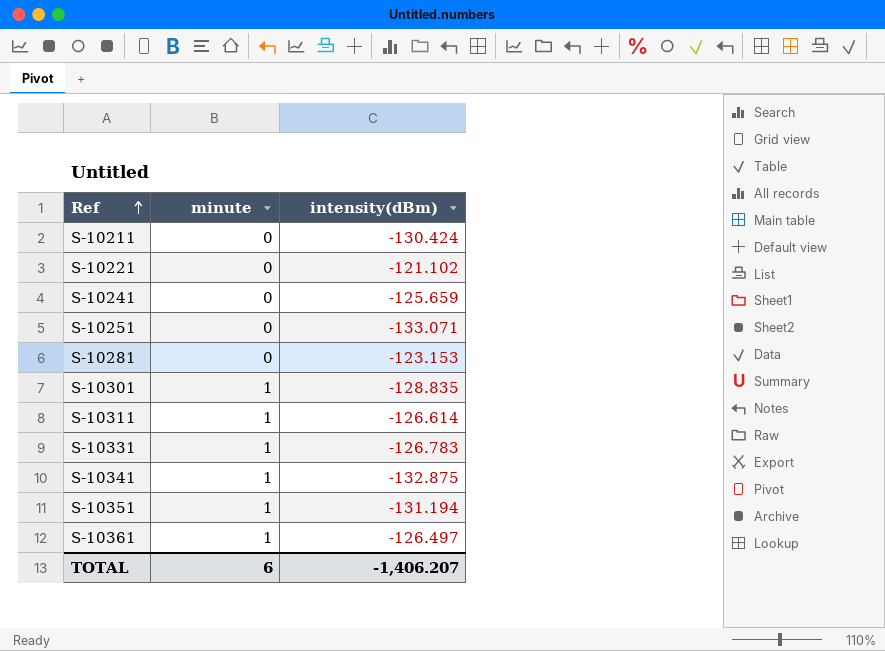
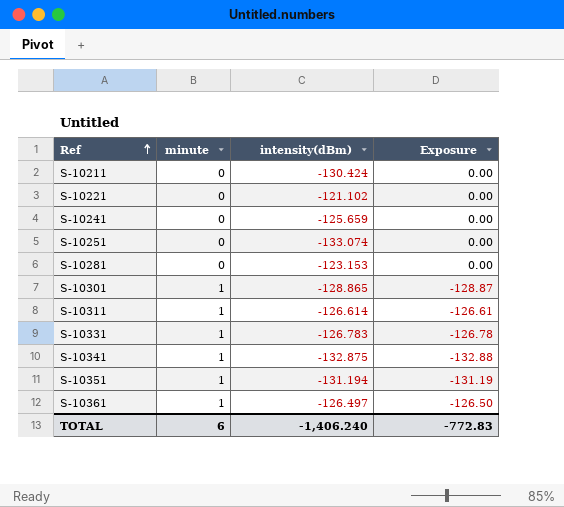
column Exposure | formula: none -> [minute] * [intensity(dBm)]
S-10251 | intensity(dBm): -133.071 -> -133.074
S-10301 | intensity(dBm): -128.835 -> -128.865
TOTAL | intensity(dBm): -1,406.207 -> -1,406.240

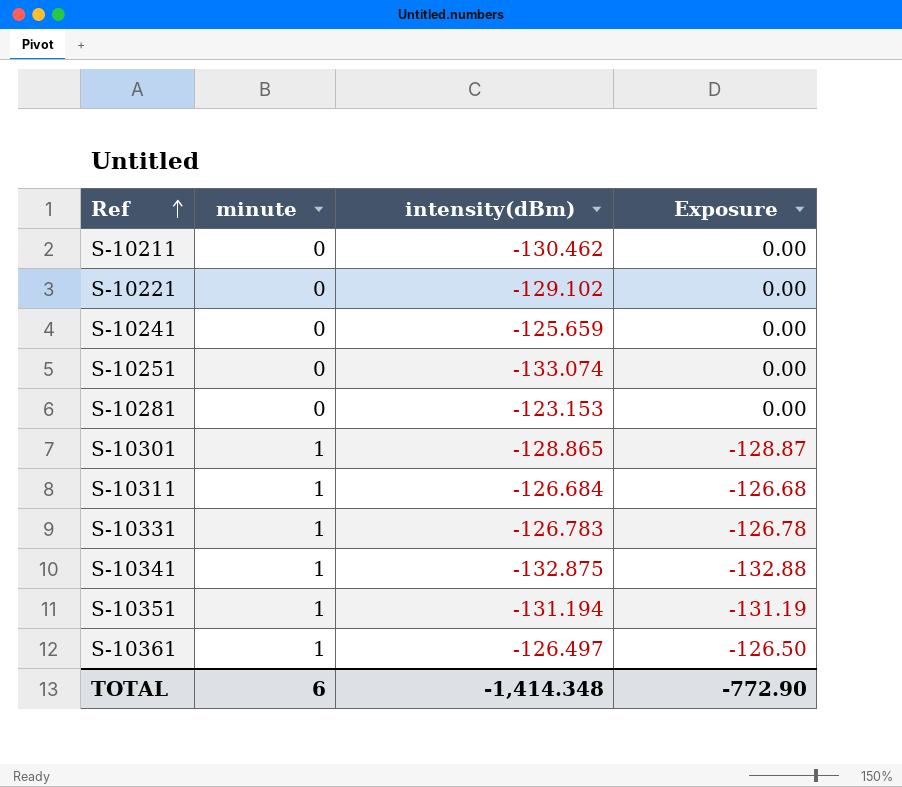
S-10211 | intensity(dBm): -130.424 -> -130.462
S-10221 | intensity(dBm): -121.102 -> -129.102
S-10311 | intensity(dBm): -126.614 -> -126.684
S-10311 | Exposure: -126.61 -> -126.68
TOTAL | intensity(dBm): -1,406.240 -> -1,414.348
TOTAL | Exposure: -772.83 -> -772.90

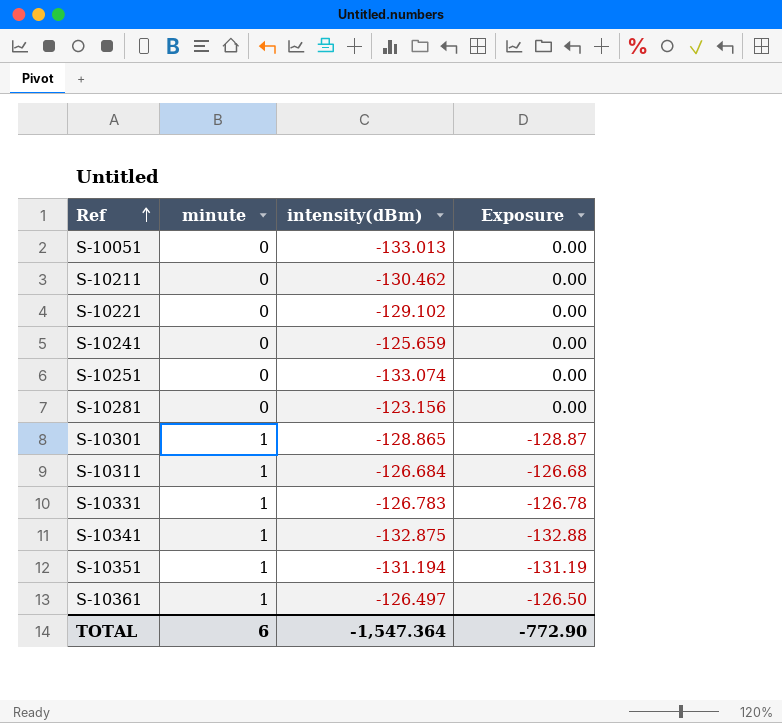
row S-10051: none -> 0 | -133.013 | 0.00
S-10281 | intensity(dBm): -123.153 -> -123.156
TOTAL | intensity(dBm): -1,414.348 -> -1,547.364

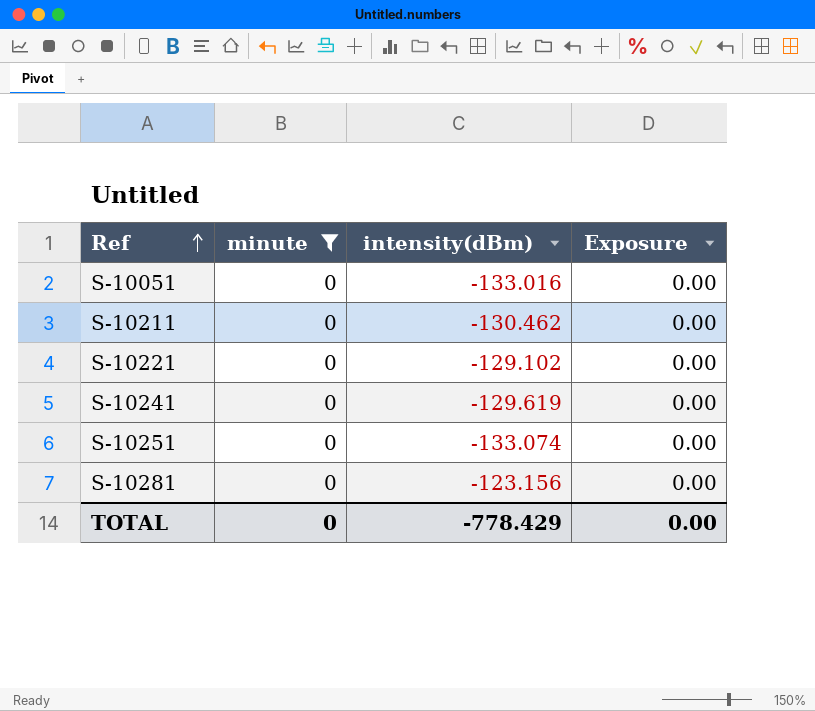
filter: none -> minute = 0
S-10051 | intensity(dBm): -133.013 -> -133.016
S-10241 | intensity(dBm): -125.659 -> -129.619
TOTAL | minute: 6 -> 0
TOTAL | intensity(dBm): -1,547.364 -> -778.429
TOTAL | Exposure: -772.90 -> 0.00

